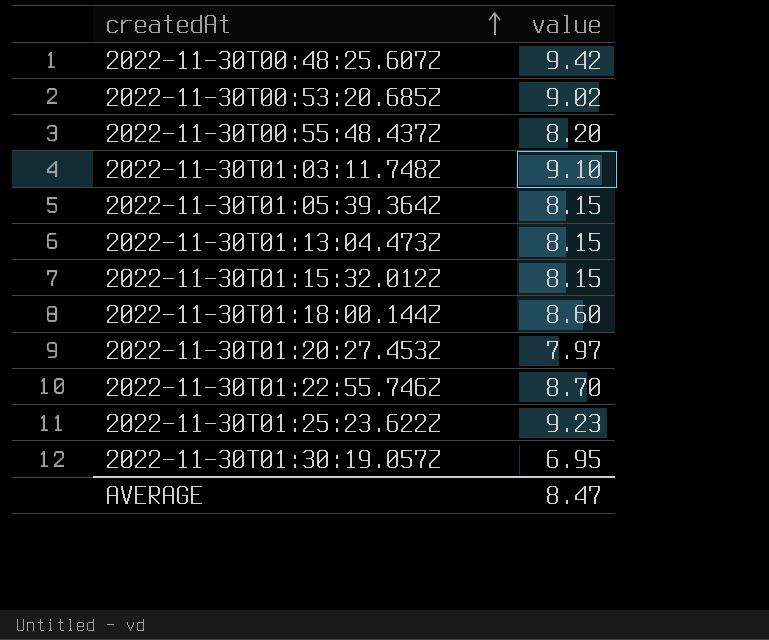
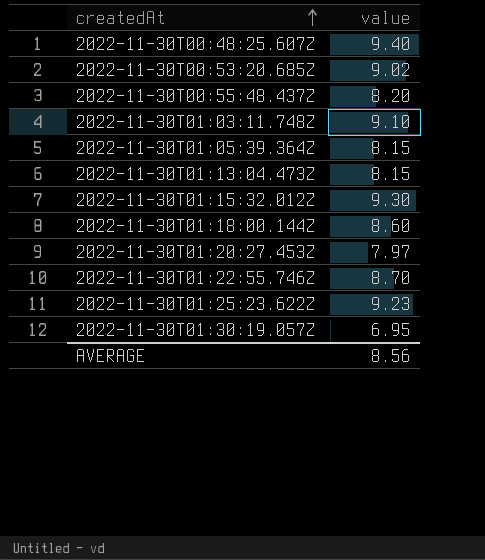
2022-11-30T00:48:25.607Z | value: 9.42 -> 9.40
2022-11-30T01:15:32.012Z | value: 8.15 -> 9.30
AVERAGE | value: 8.47 -> 8.56

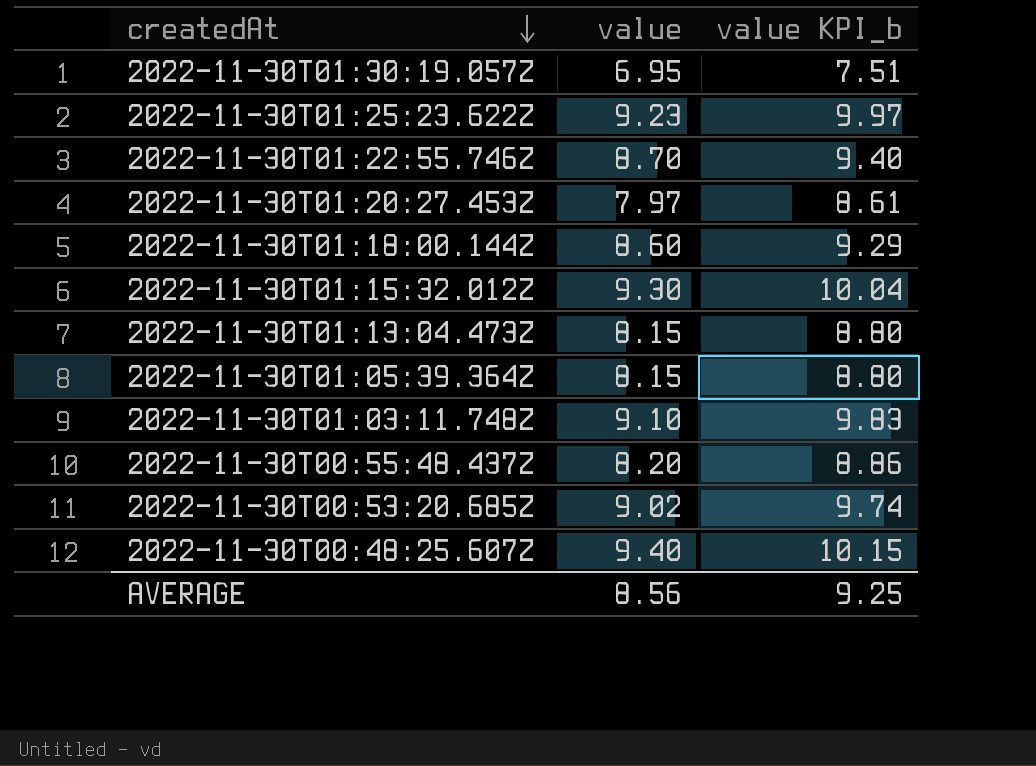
row order: createdAt ascending -> createdAt descending
column value KPI_b | formula: none -> [value] * 1.08

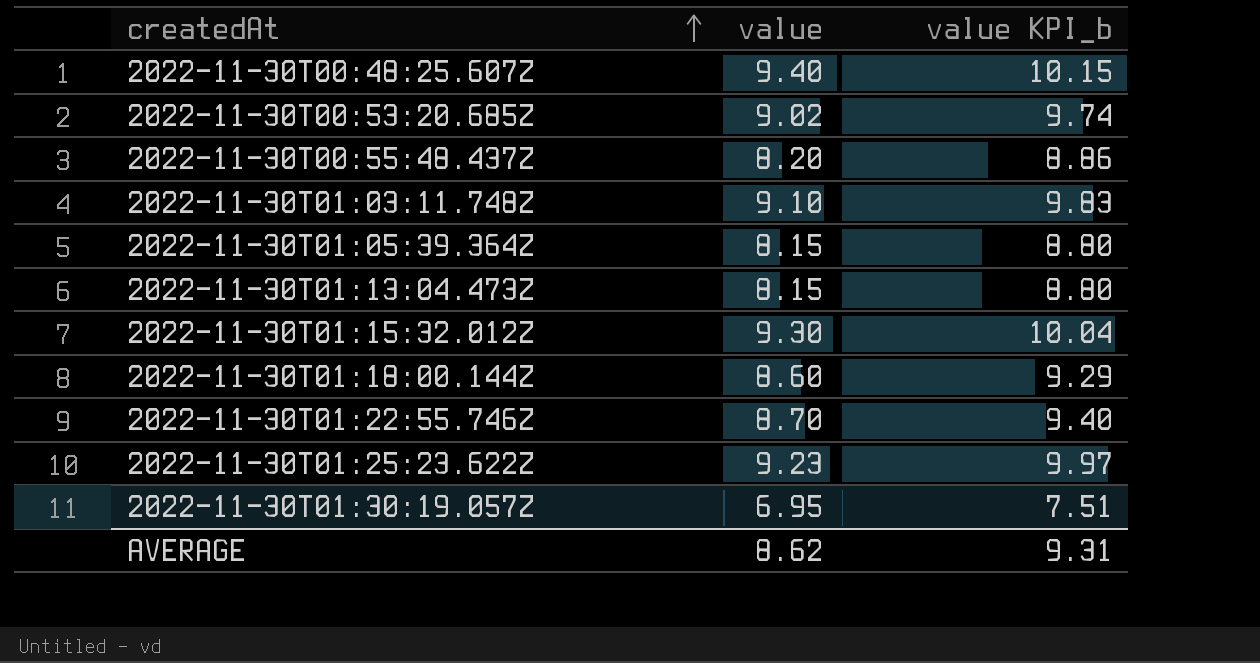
row order: createdAt descending -> createdAt ascending
row 2022-11-30T01:20:27.453Z: 7.97 | 8.61 -> none
AVERAGE | value: 8.56 -> 8.62
AVERAGE | value KPI_b: 9.25 -> 9.31

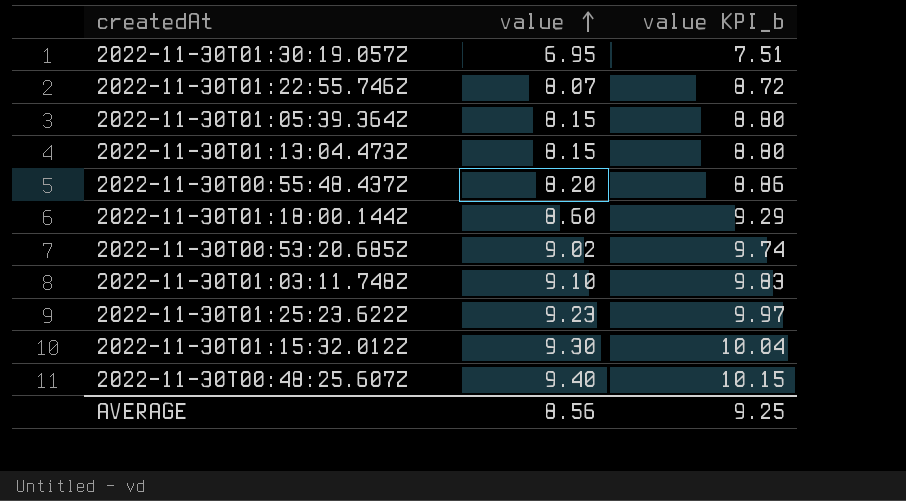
row order: createdAt ascending -> value ascending
2022-11-30T01:22:55.746Z | value: 8.70 -> 8.07
2022-11-30T01:22:55.746Z | value KPI_b: 9.40 -> 8.72
AVERAGE | value: 8.62 -> 8.56
AVERAGE | value KPI_b: 9.31 -> 9.25

